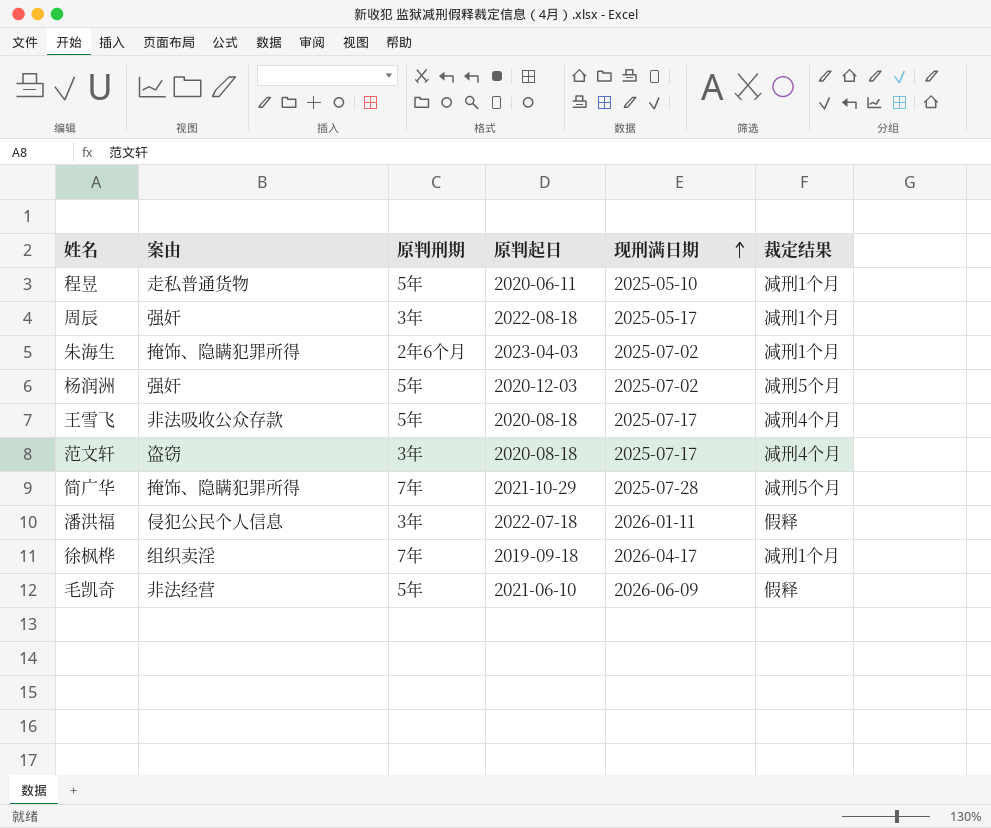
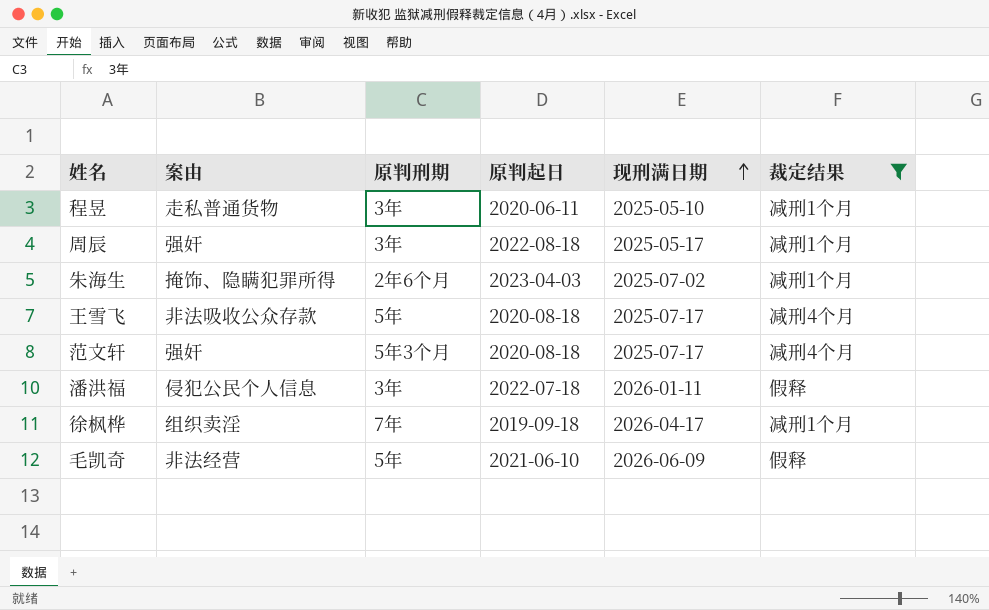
filter: none -> 裁定结果 != 减刑5个月
程昱 | 原判刑期: 5年 -> 3年
范文轩 | 案由: 盗窃 -> 强奸
范文轩 | 原判刑期: 3年 -> 5年3个月

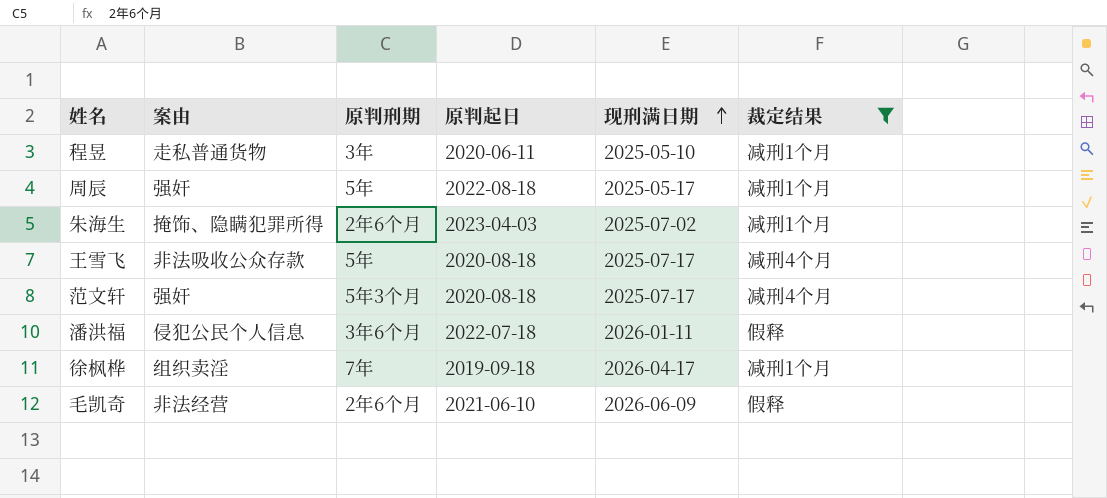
周辰 | 原判刑期: 3年 -> 5年
潘洪福 | 原判刑期: 3年 -> 3年6个月
毛凯奇 | 原判刑期: 5年 -> 2年6个月

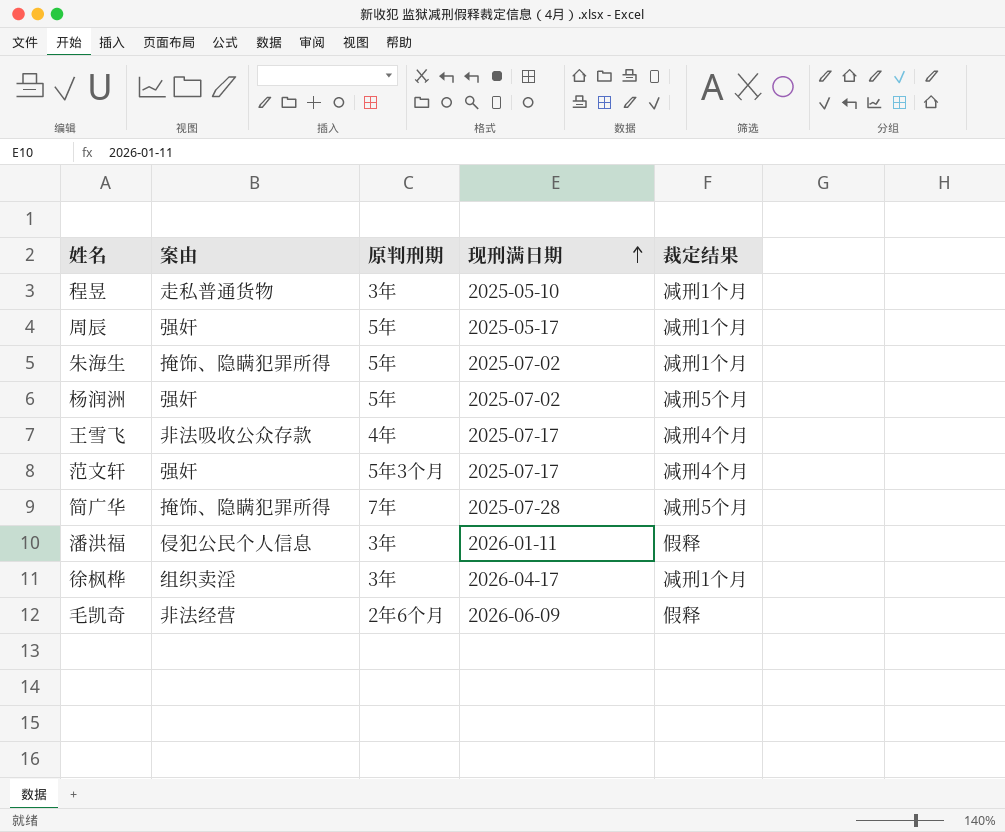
filter: 裁定结果 != 减刑5个月 -> none
column 原判起日 | position: 4 -> none
朱海生 | 原判刑期: 2年6个月 -> 5年
王雪飞 | 原判刑期: 5年 -> 4年
潘洪福 | 原判刑期: 3年6个月 -> 3年
徐枫桦 | 原判刑期: 7年 -> 3年

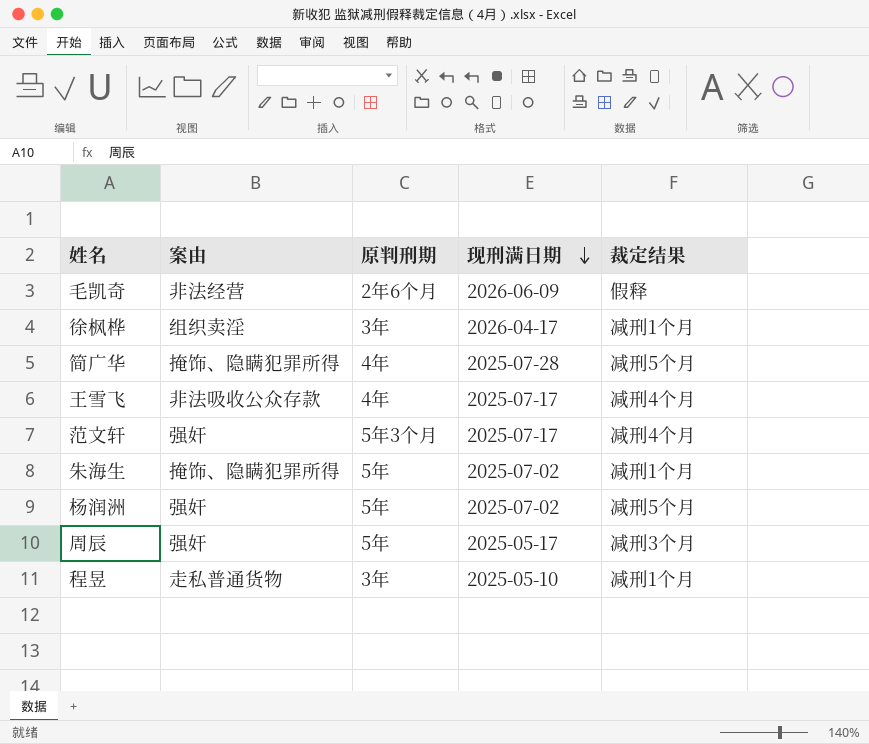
row order: 现刑满日期 ascending -> 现刑满日期 descending
row 潘洪福: 侵犯公民个人信息 | 3年 | 2026-01-11 | 假释 -> none
简广华 | 原判刑期: 7年 -> 4年
周辰 | 裁定结果: 减刑1个月 -> 减刑3个月

